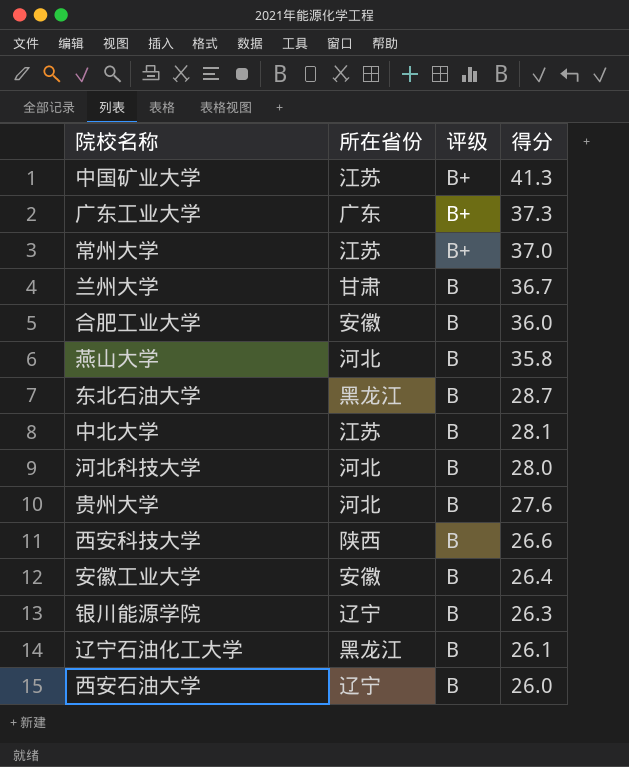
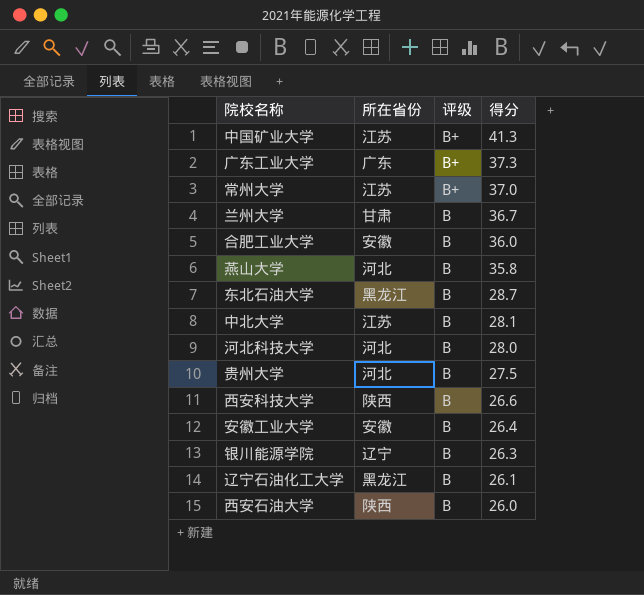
贵州大学 | 得分: 27.6 -> 27.5
西安石油大学 | 所在省份: 辽宁 -> 陕西

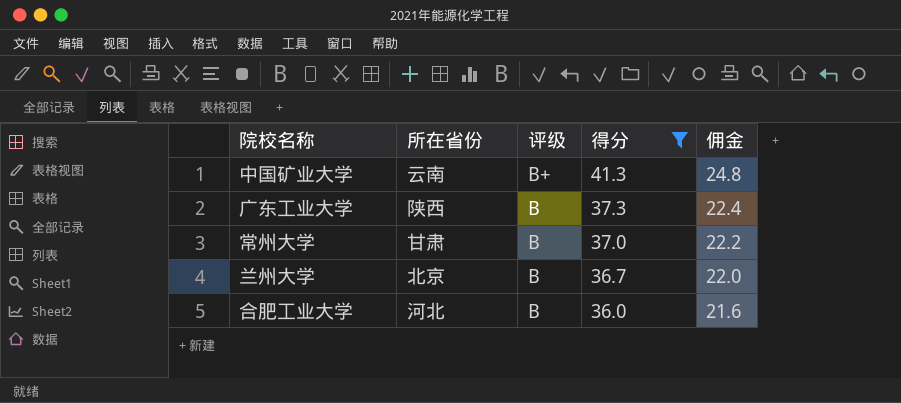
filter: none -> 得分 >= 36.0
column 佣金 | formula: none -> [得分] * 0.6
中国矿业大学 | 所在省份: 江苏 -> 云南
广东工业大学 | 所在省份: 广东 -> 陕西
广东工业大学 | 评级: B+ -> B
常州大学 | 所在省份: 江苏 -> 甘肃
常州大学 | 评级: B+ -> B
兰州大学 | 所在省份: 甘肃 -> 北京
合肥工业大学 | 所在省份: 安徽 -> 河北

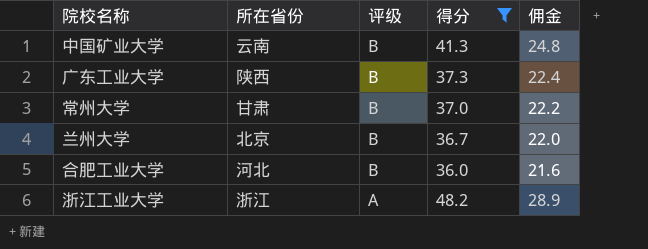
中国矿业大学 | 评级: B+ -> B
row 浙江工业大学: none -> 浙江 | A | 48.2 | 28.9

